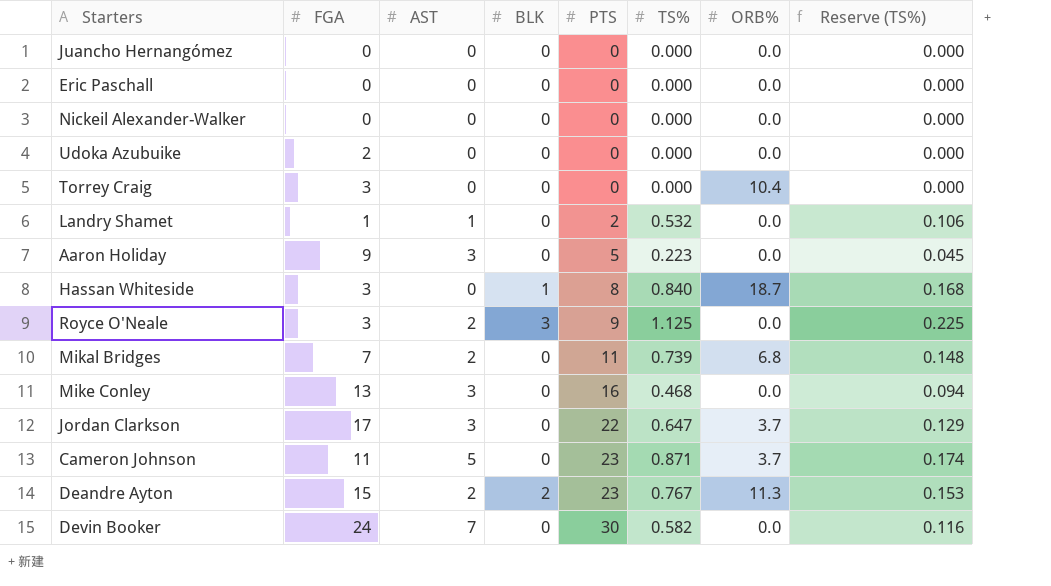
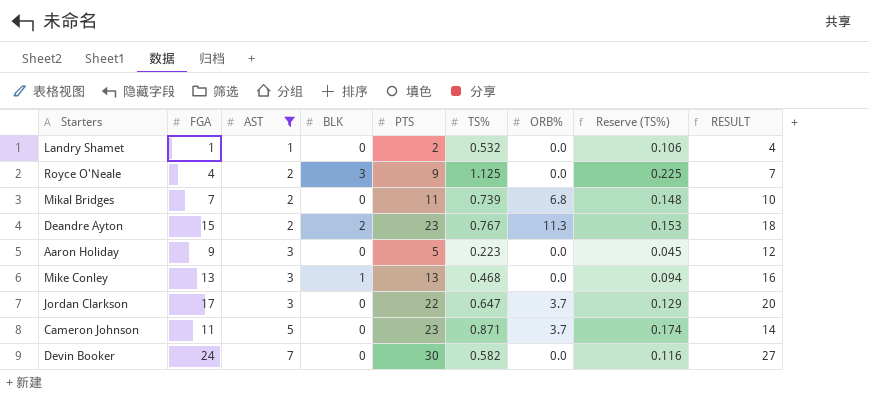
filter: none -> AST != 0
row order: PTS ascending -> AST ascending
column RESULT | formula: none -> [FGA] + 3
Royce O'Neale | FGA: 3 -> 4
Mike Conley | BLK: 0 -> 1
Mike Conley | PTS: 16 -> 13

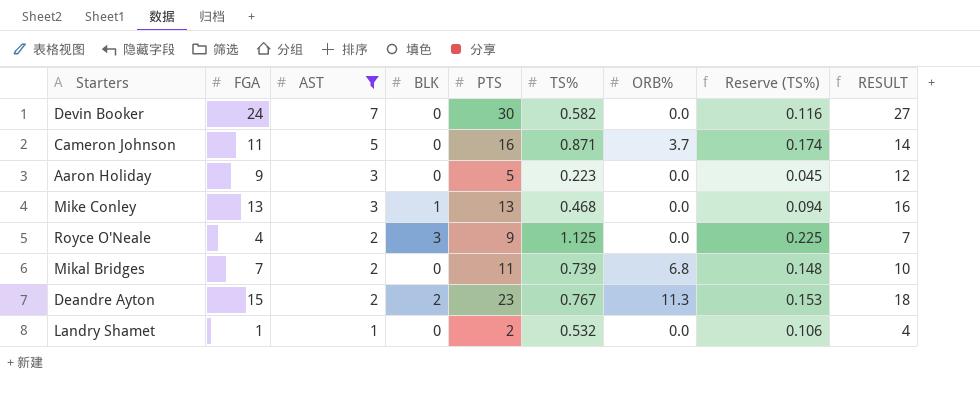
row order: AST ascending -> AST descending
row Jordan Clarkson: 17 | 3 | 0 | 22 | 0.647 | 3.7 | 0.129 | 20 -> none
Cameron Johnson | PTS: 23 -> 16

